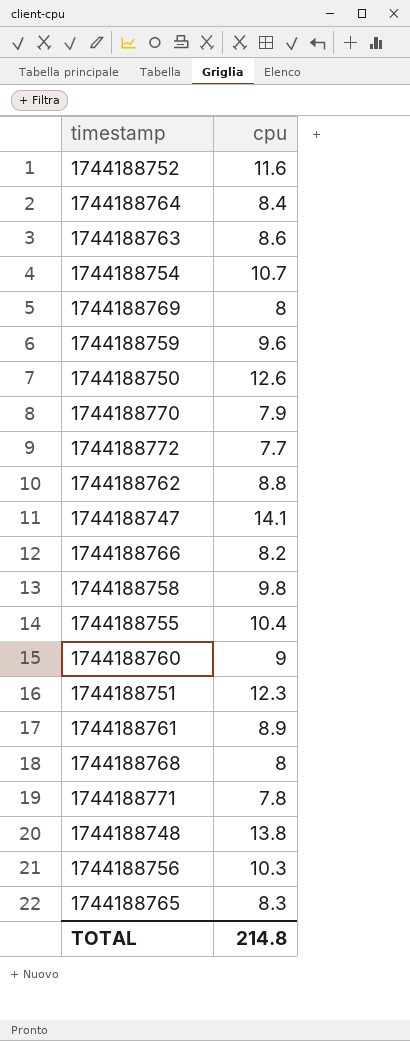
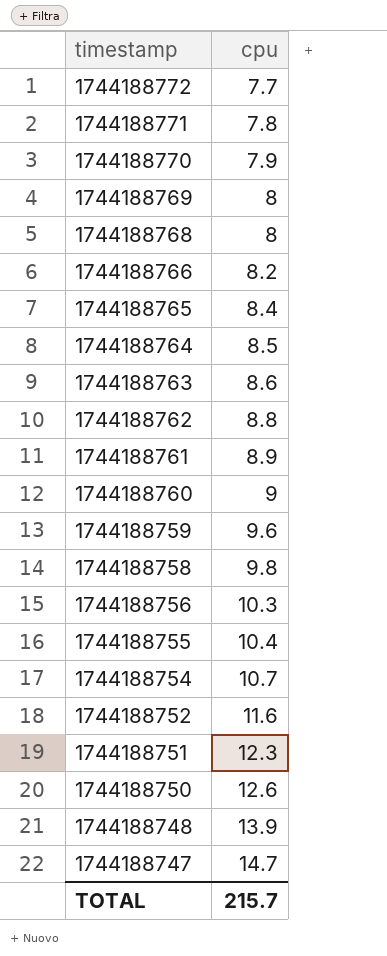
row order: none -> timestamp descending
1744188765 | cpu: 8.3 -> 8.4
1744188764 | cpu: 8.4 -> 8.5
1744188748 | cpu: 13.8 -> 13.9
1744188747 | cpu: 14.1 -> 14.7
TOTAL | cpu: 214.8 -> 215.7

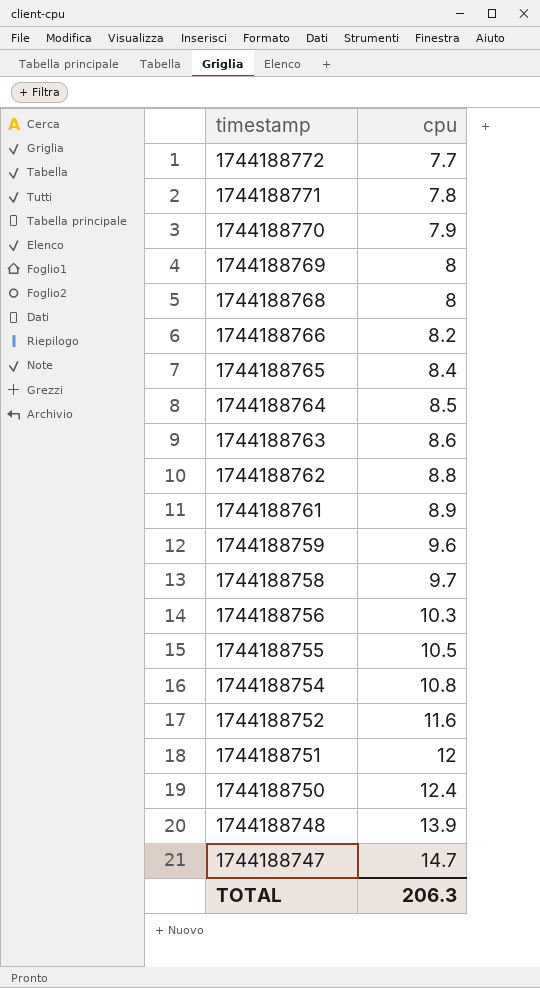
row 1744188760: 9 -> none
1744188758 | cpu: 9.8 -> 9.7
1744188755 | cpu: 10.4 -> 10.5
1744188754 | cpu: 10.7 -> 10.8
1744188751 | cpu: 12.3 -> 12
1744188750 | cpu: 12.6 -> 12.4
TOTAL | cpu: 215.7 -> 206.3

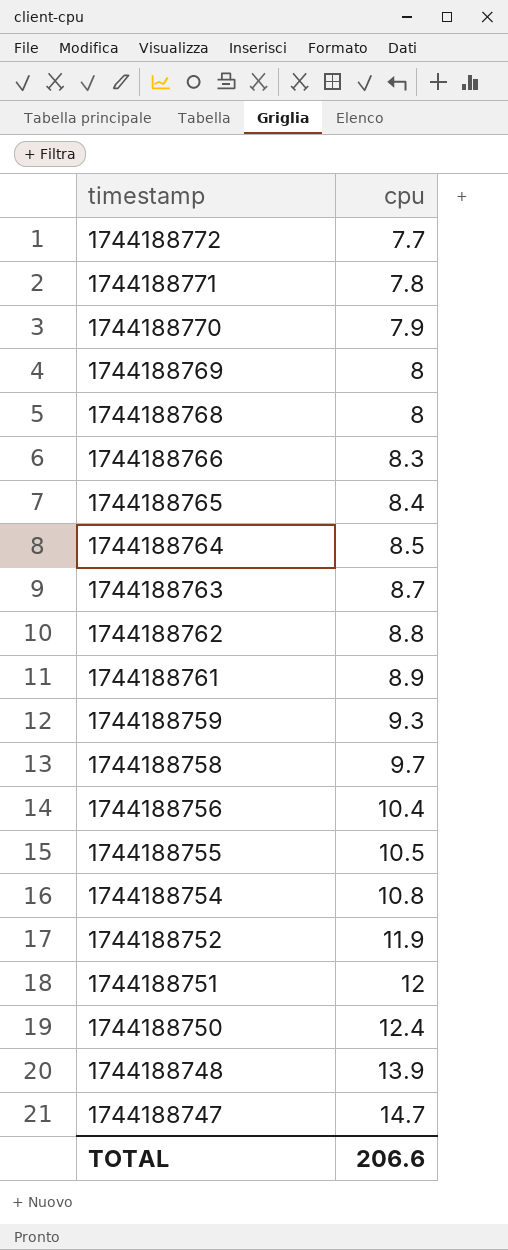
1744188766 | cpu: 8.2 -> 8.3
1744188763 | cpu: 8.6 -> 8.7
1744188759 | cpu: 9.6 -> 9.3
1744188756 | cpu: 10.3 -> 10.4
1744188752 | cpu: 11.6 -> 11.9
TOTAL | cpu: 206.3 -> 206.6

